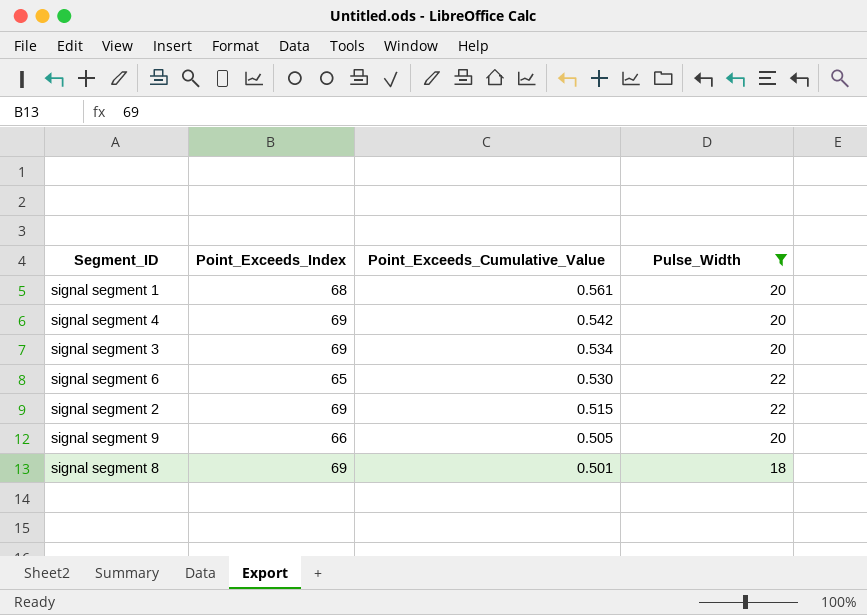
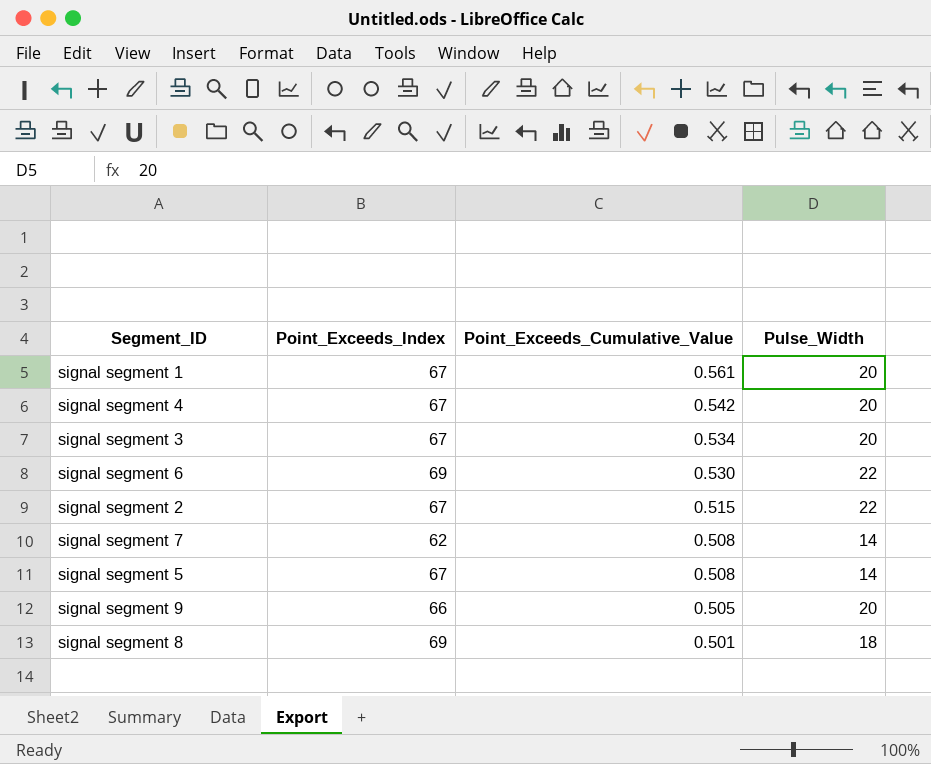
filter: Pulse_Width != 14 -> none
signal segment 1 | Point_Exceeds_Index: 68 -> 67
signal segment 4 | Point_Exceeds_Index: 69 -> 67
signal segment 3 | Point_Exceeds_Index: 69 -> 67
signal segment 6 | Point_Exceeds_Index: 65 -> 69
signal segment 2 | Point_Exceeds_Index: 69 -> 67

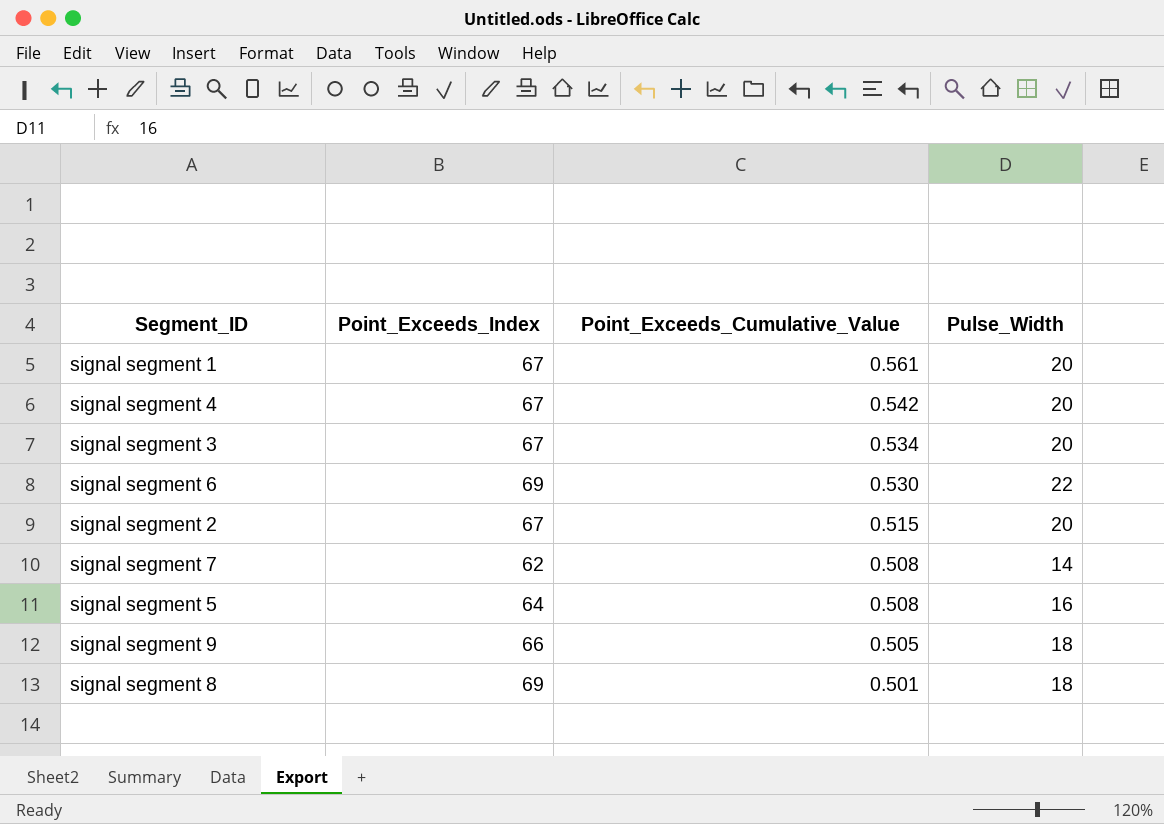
signal segment 2 | Pulse_Width: 22 -> 20
signal segment 5 | Point_Exceeds_Index: 67 -> 64
signal segment 5 | Pulse_Width: 14 -> 16
signal segment 9 | Pulse_Width: 20 -> 18

